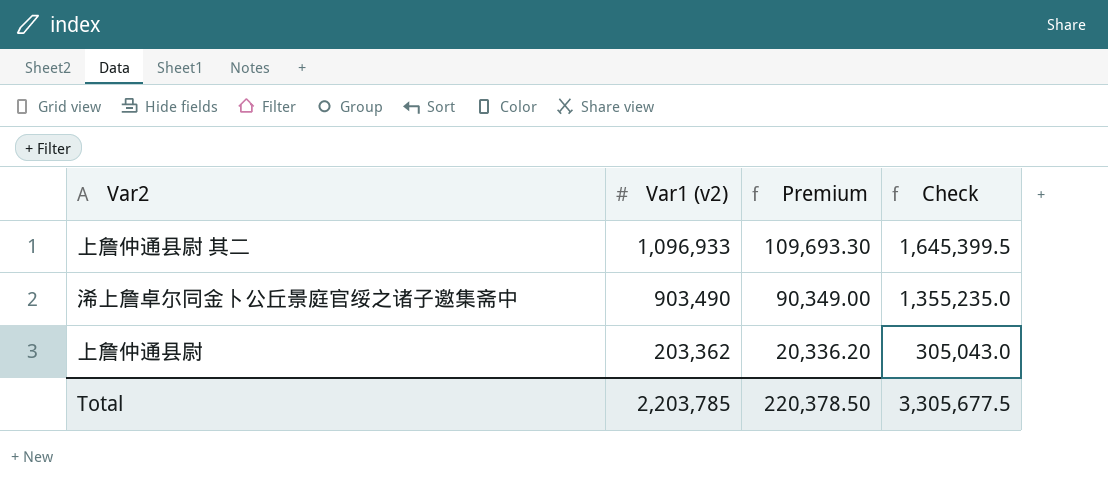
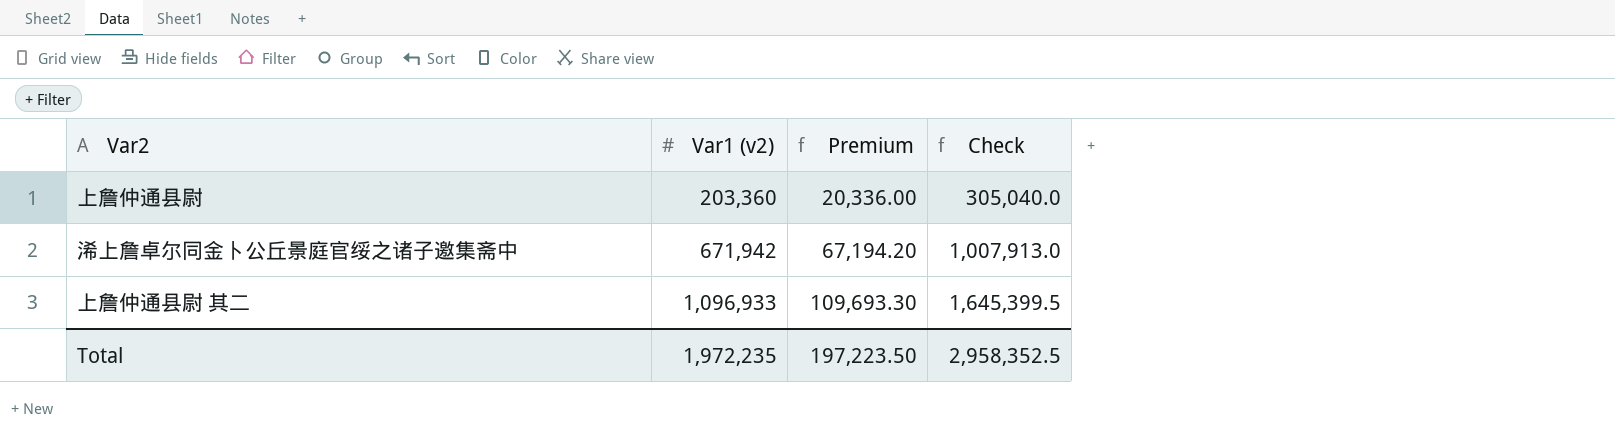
row order: Var1 (v2) descending -> Var1 (v2) ascending
上詹仲通县尉 | Var1 (v2): 203,362 -> 203,360
上詹仲通县尉 | Premium: 20,336.20 -> 20,336.00
上詹仲通县尉 | Check: 305,043.0 -> 305,040.0
浠上詹卓尔同金卜公丘景庭官绥之诸子邀集斋中 | Var1 (v2): 903,490 -> 671,942
浠上詹卓尔同金卜公丘景庭官绥之诸子邀集斋中 | Premium: 90,349.00 -> 67,194.20
浠上詹卓尔同金卜公丘景庭官绥之诸子邀集斋中 | Check: 1,355,235.0 -> 1,007,913.0
Total | Var1 (v2): 2,203,785 -> 1,972,235
Total | Premium: 220,378.50 -> 197,223.50
Total | Check: 3,305,677.5 -> 2,958,352.5

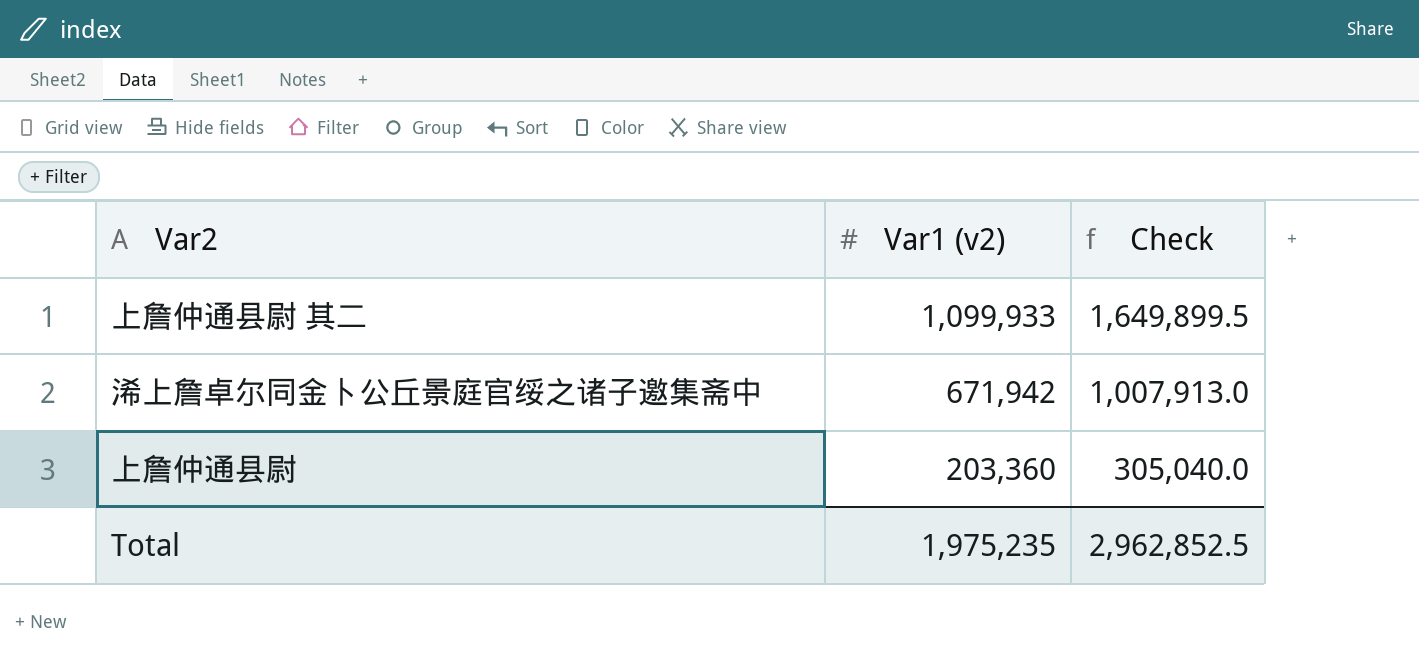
row order: Var1 (v2) ascending -> Var1 (v2) descending
column Premium | formula: [Var1 (v2)] * 0.1 -> none
上詹仲通县尉 其二 | Var1 (v2): 1,096,933 -> 1,099,933
上詹仲通县尉 其二 | Check: 1,645,399.5 -> 1,649,899.5
Total | Var1 (v2): 1,972,235 -> 1,975,235
Total | Check: 2,958,352.5 -> 2,962,852.5

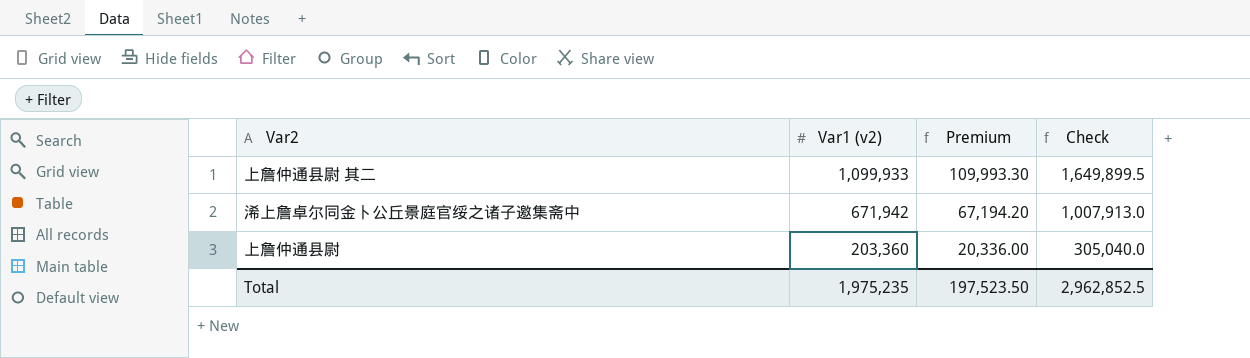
column Premium | formula: none -> [Var1 (v2)] * 0.1

